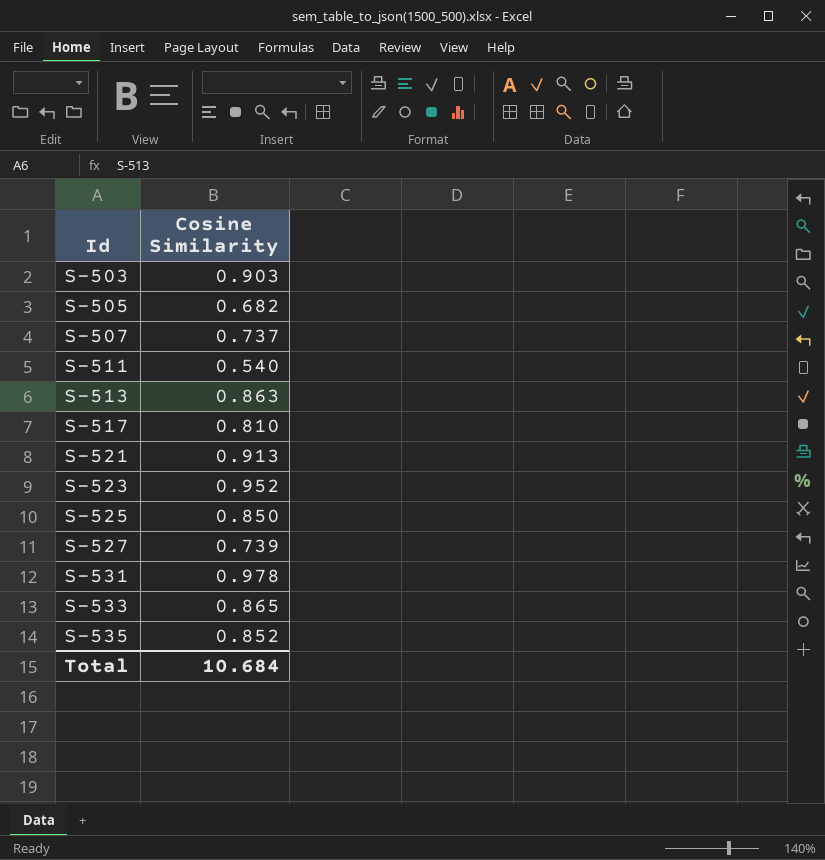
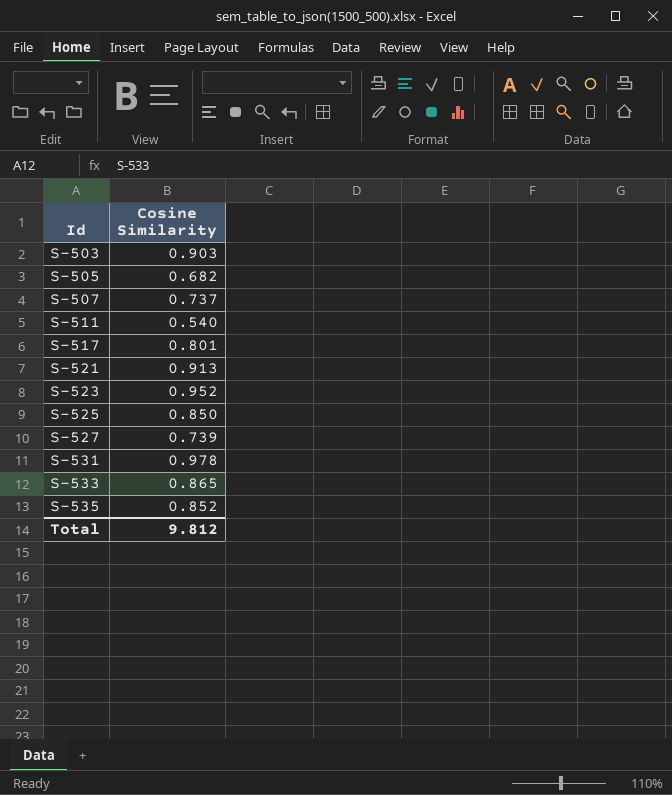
row S-513: 0.863 -> none
S-517 | Cosine Similarity: 0.810 -> 0.801
Total | Cosine Similarity: 10.684 -> 9.812

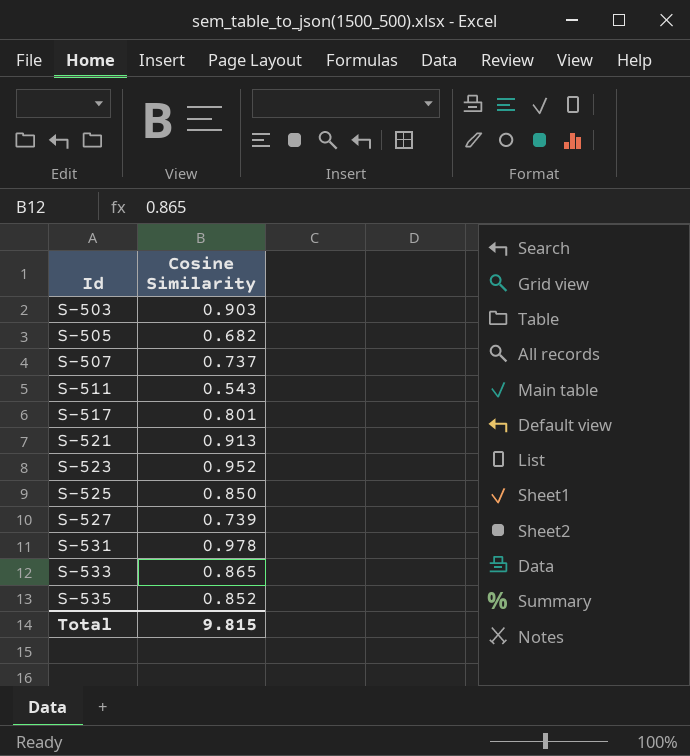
S-511 | Cosine Similarity: 0.540 -> 0.543
Total | Cosine Similarity: 9.812 -> 9.815

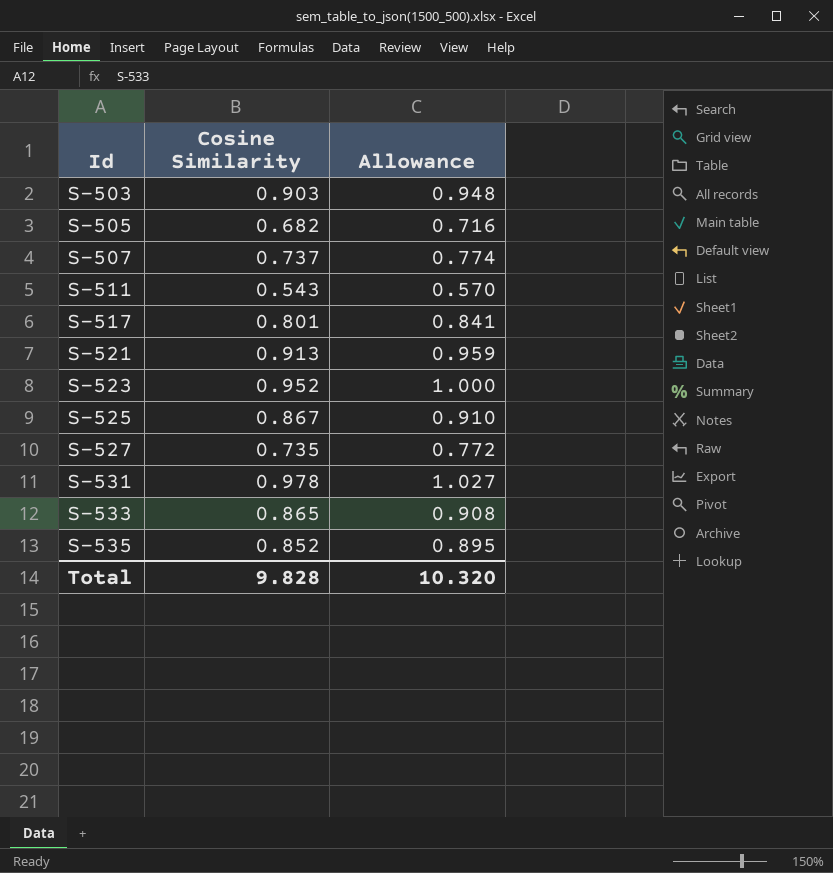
column Allowance | formula: none -> [Cosine Similarity] * 1.05
S-525 | Cosine Similarity: 0.850 -> 0.867
S-527 | Cosine Similarity: 0.739 -> 0.735
Total | Cosine Similarity: 9.815 -> 9.828

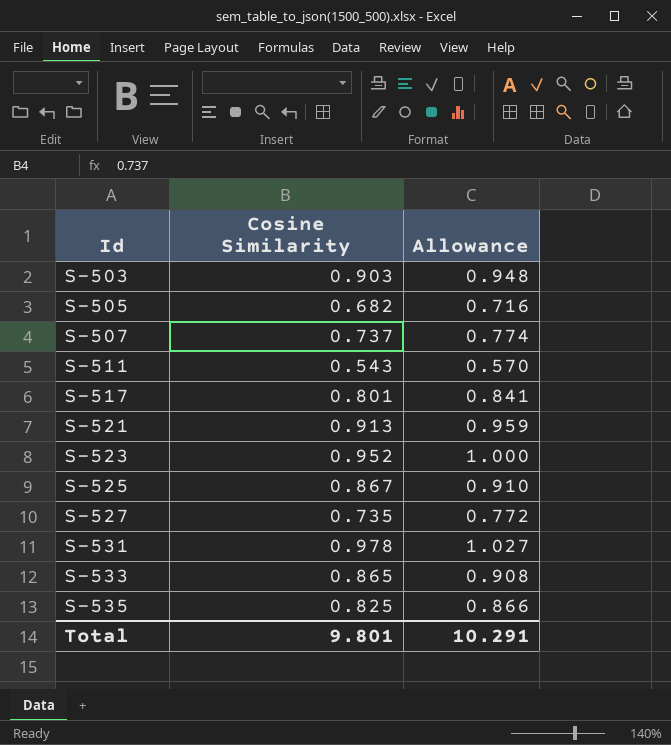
S-535 | Cosine Similarity: 0.852 -> 0.825
S-535 | Allowance: 0.895 -> 0.866
Total | Cosine Similarity: 9.828 -> 9.801
Total | Allowance: 10.320 -> 10.291

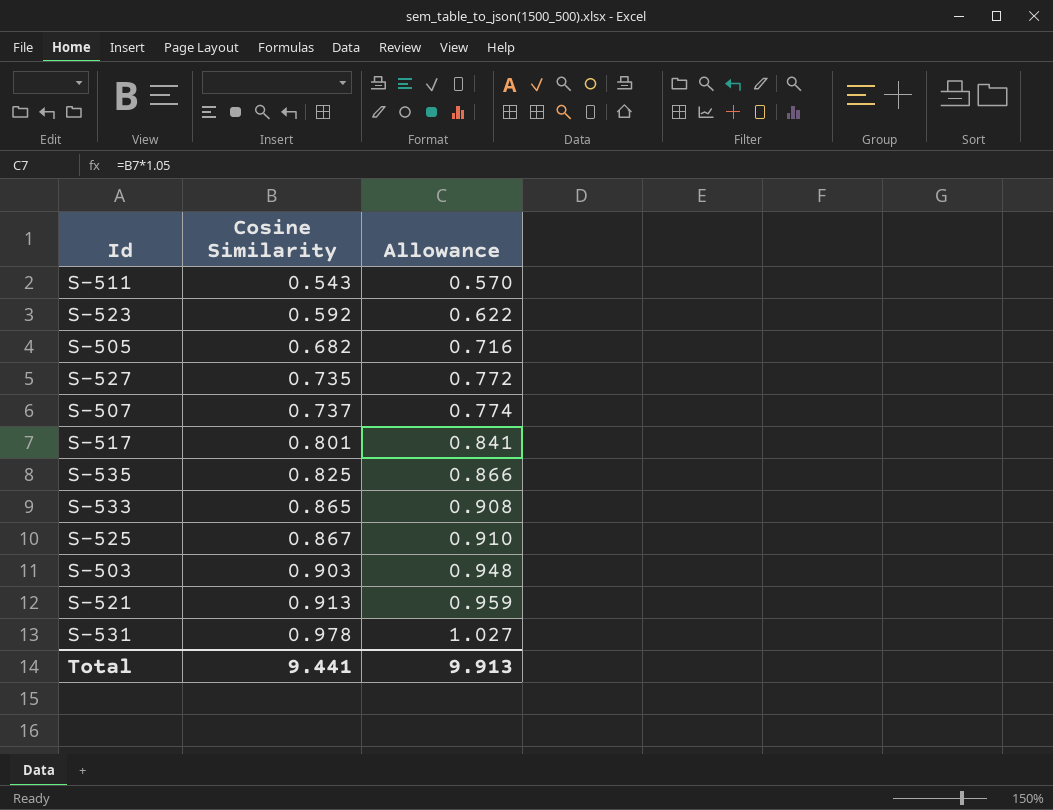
row order: Id ascending -> Cosine Similarity ascending
S-523 | Cosine Similarity: 0.952 -> 0.592
S-523 | Allowance: 1.000 -> 0.622
Total | Cosine Similarity: 9.801 -> 9.441
Total | Allowance: 10.291 -> 9.913

